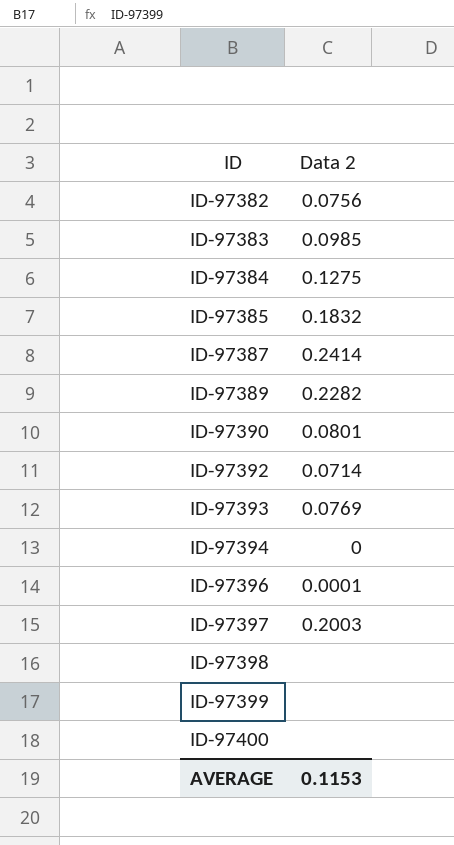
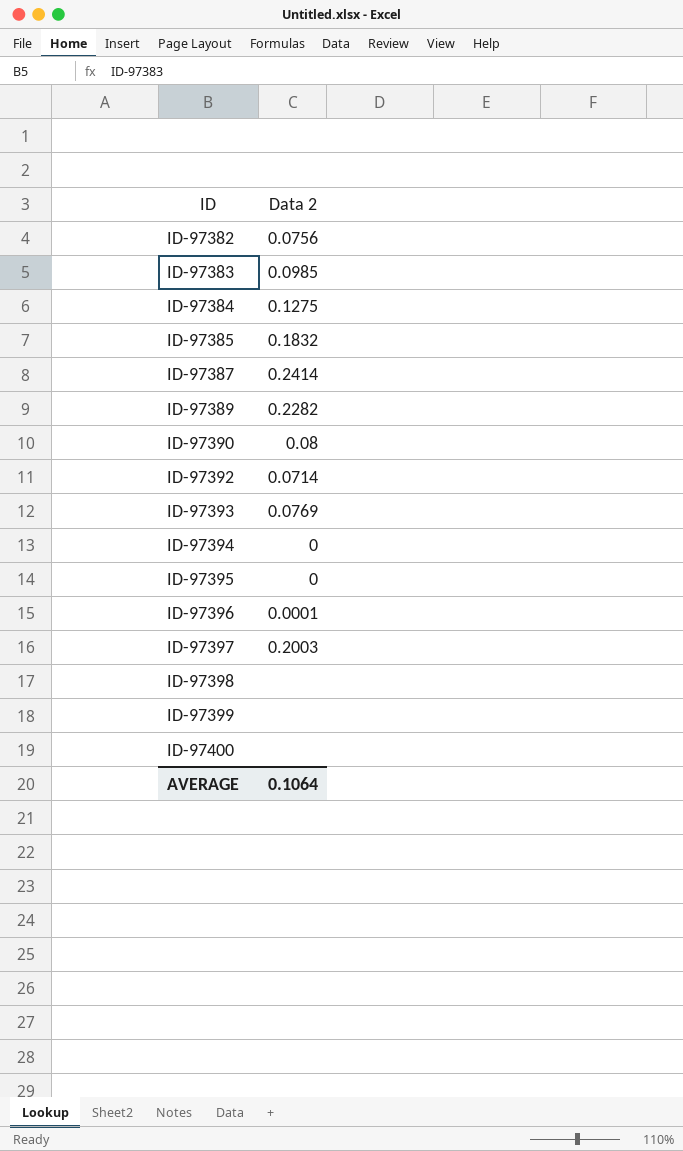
ID-97390 | Data 2: 0.0801 -> 0.08
row ID-97395: none -> 0
AVERAGE | Data 2: 0.1153 -> 0.1064

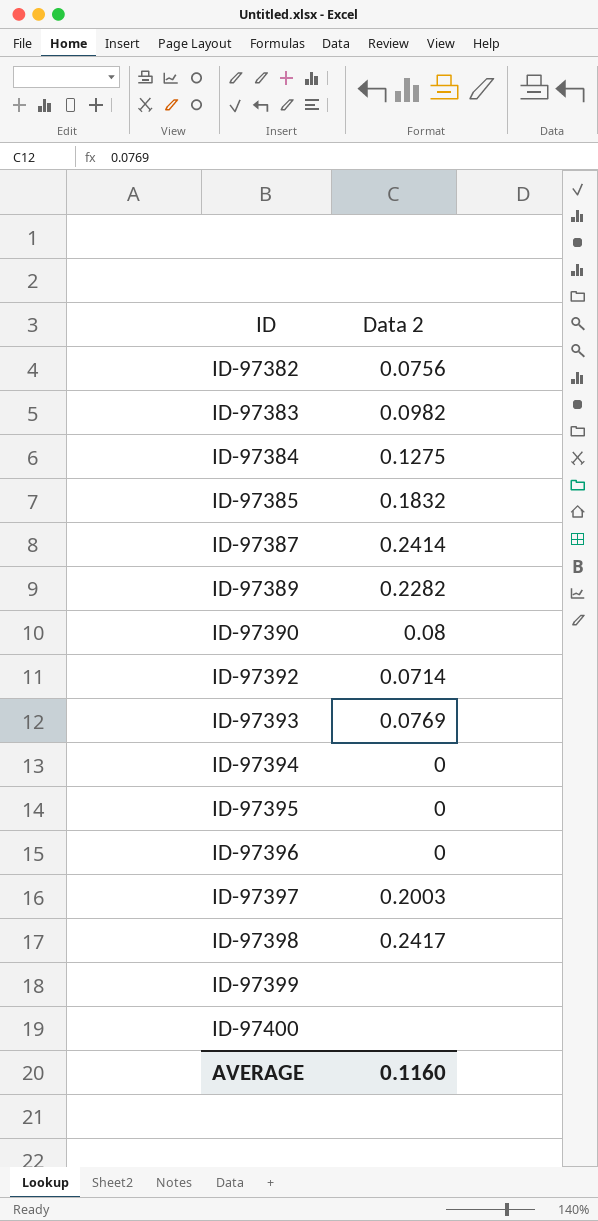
ID-97383 | Data 2: 0.0985 -> 0.0982
ID-97396 | Data 2: 0.0001 -> 0
ID-97398 | Data 2: none -> 0.2417
AVERAGE | Data 2: 0.1064 -> 0.1160

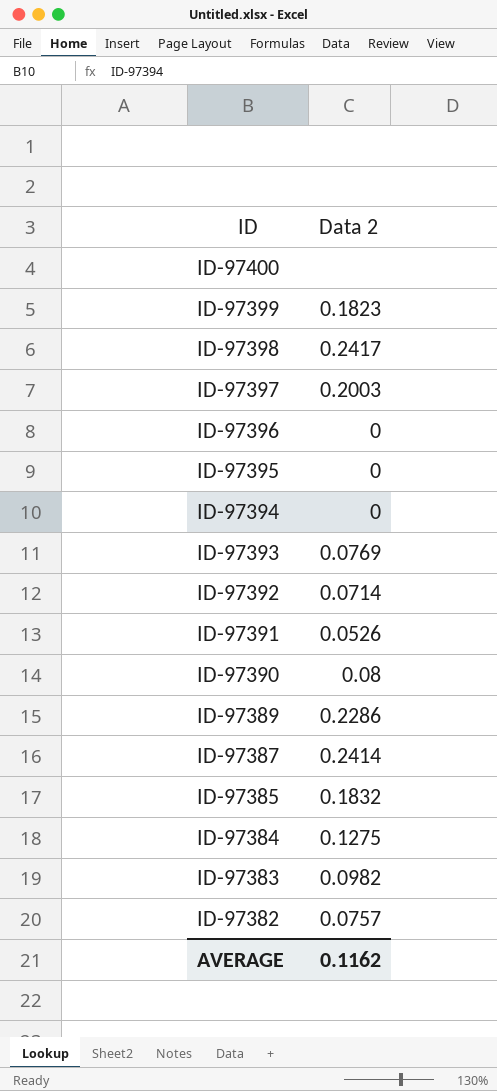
row order: ID ascending -> ID descending
ID-97399 | Data 2: none -> 0.1823
row ID-97391: none -> 0.0526
ID-97389 | Data 2: 0.2282 -> 0.2286
ID-97382 | Data 2: 0.0756 -> 0.0757
AVERAGE | Data 2: 0.1160 -> 0.1162

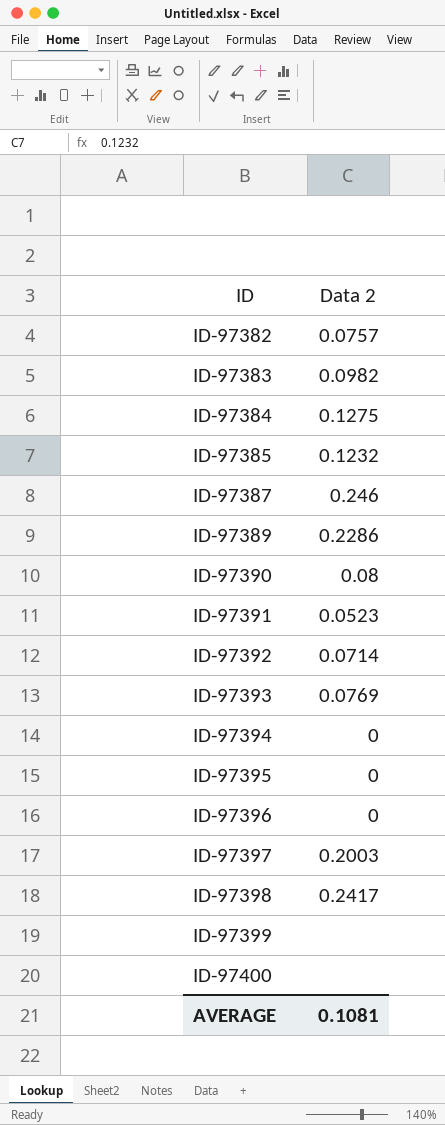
row order: ID descending -> ID ascending
ID-97385 | Data 2: 0.1832 -> 0.1232
ID-97387 | Data 2: 0.2414 -> 0.246
ID-97391 | Data 2: 0.0526 -> 0.0523
ID-97399 | Data 2: 0.1823 -> none
AVERAGE | Data 2: 0.1162 -> 0.1081

